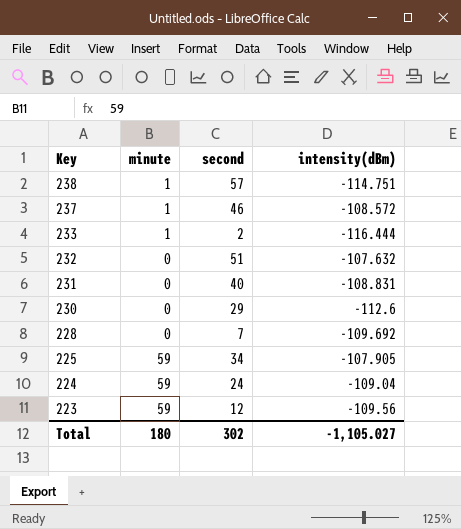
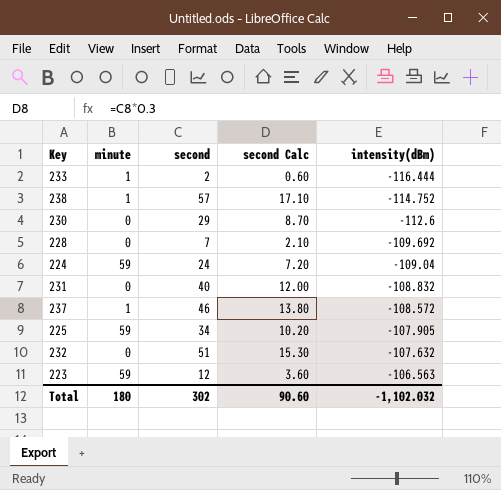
row order: Key descending -> intensity(dBm) ascending
column second Calc | formula: none -> [second] * 0.3
238 | intensity(dBm): -114.751 -> -114.752
231 | intensity(dBm): -108.831 -> -108.832
223 | intensity(dBm): -109.56 -> -106.563
Total | intensity(dBm): -1,105.027 -> -1,102.032

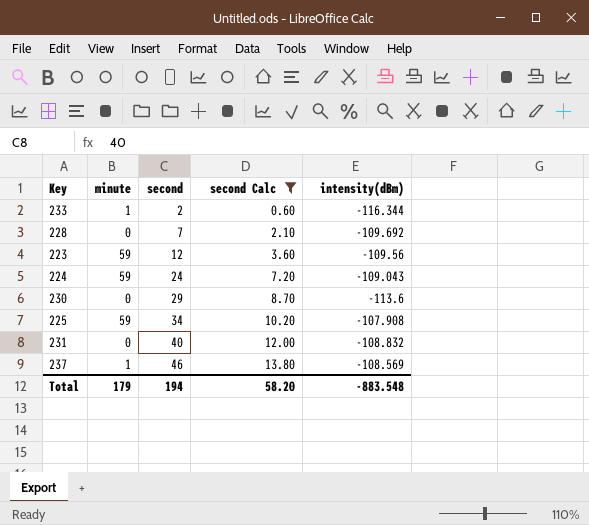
filter: none -> second Calc <= 13.80
row order: intensity(dBm) ascending -> second ascending
233 | intensity(dBm): -116.444 -> -116.344
223 | intensity(dBm): -106.563 -> -109.56
224 | intensity(dBm): -109.04 -> -109.043
230 | intensity(dBm): -112.6 -> -113.6
225 | intensity(dBm): -107.905 -> -107.908
237 | intensity(dBm): -108.572 -> -108.569
Total | minute: 180 -> 179
Total | second: 302 -> 194
Total | second Calc: 90.60 -> 58.20
Total | intensity(dBm): -1,102.032 -> -883.548

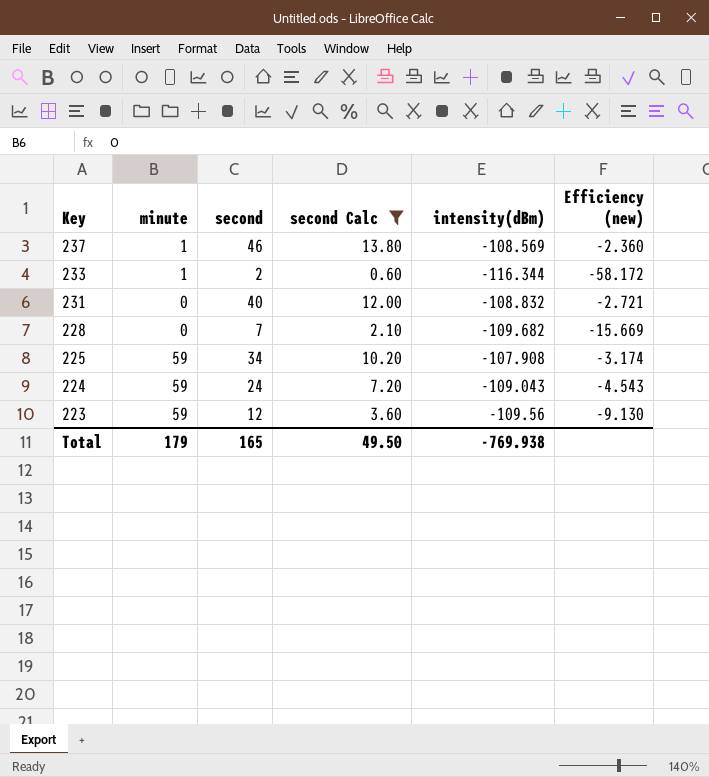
row order: second ascending -> Key descending
column Efficiency (new) | formula: none -> [intensity(dBm)] / [second]
row 230: 0 | 29 | 8.70 | -113.6 -> none
228 | intensity(dBm): -109.692 -> -109.682
Total | second: 194 -> 165
Total | second Calc: 58.20 -> 49.50
Total | intensity(dBm): -883.548 -> -769.938

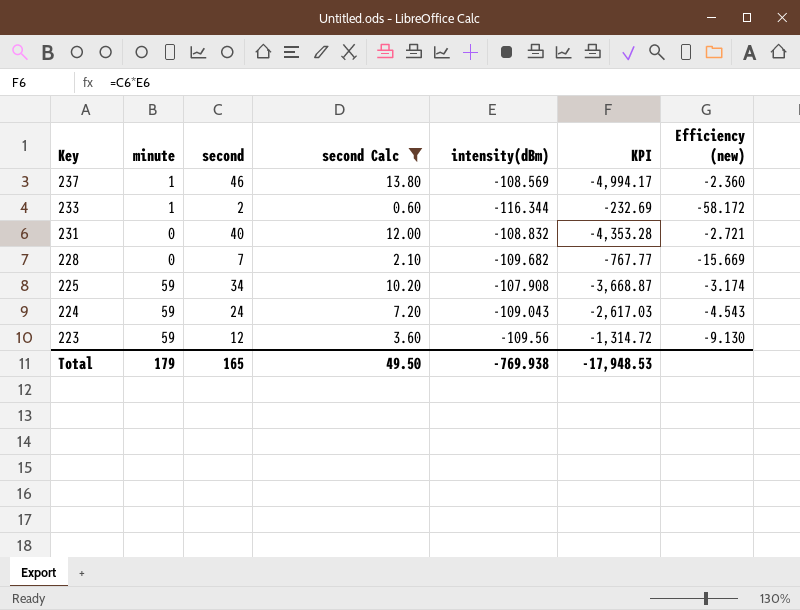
column KPI | formula: none -> [second] * [intensity(dBm)]

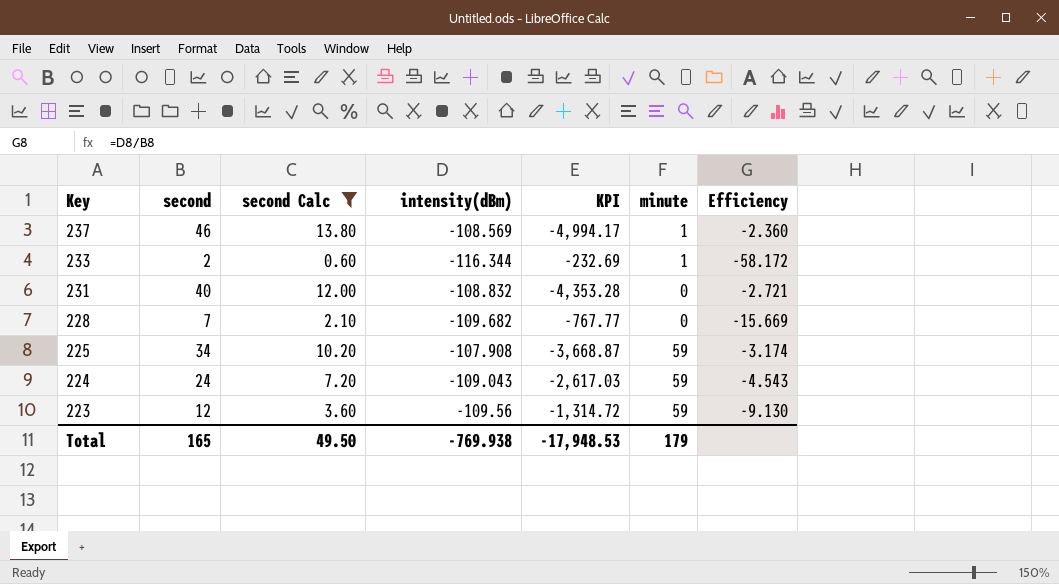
column minute | position: 2 -> 6
column name: Efficiency (new) -> Efficiency

